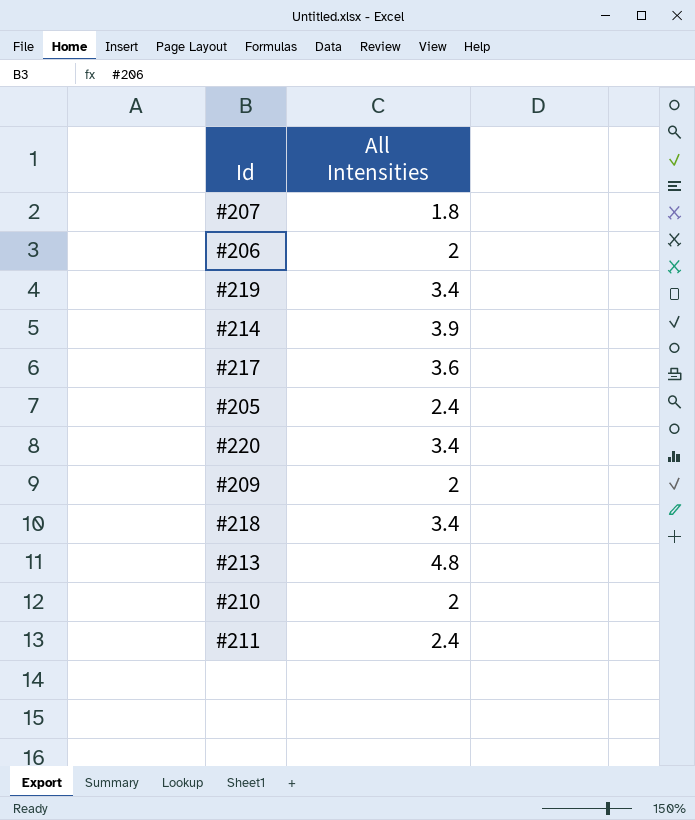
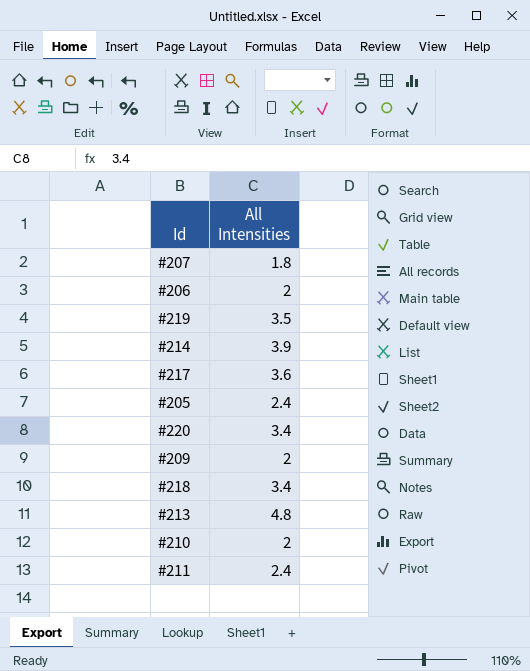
#219 | All Intensities: 3.4 -> 3.5

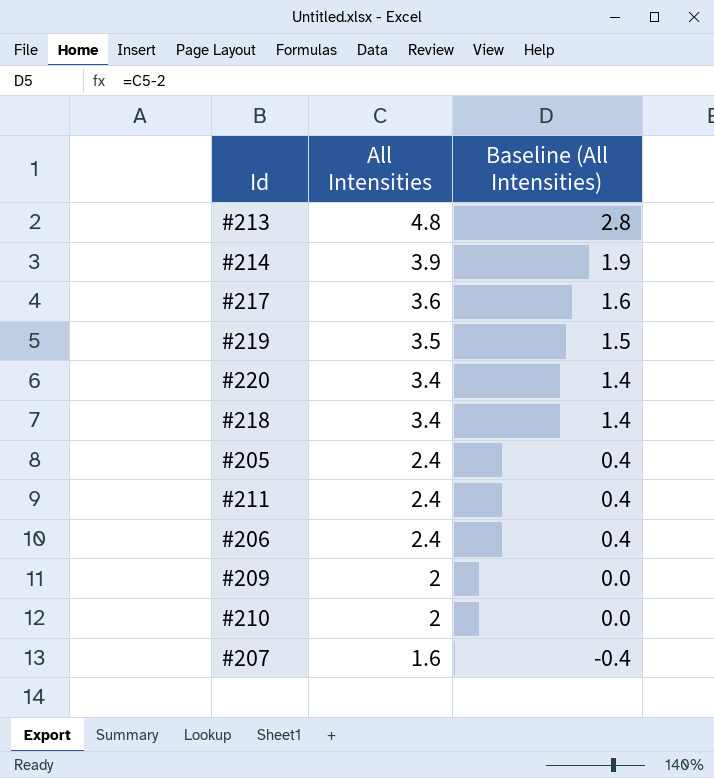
row order: none -> All Intensities descending
column Baseline (All Intensities) | formula: none -> [All Intensities] - 2
#206 | All Intensities: 2 -> 2.4
#207 | All Intensities: 1.8 -> 1.6

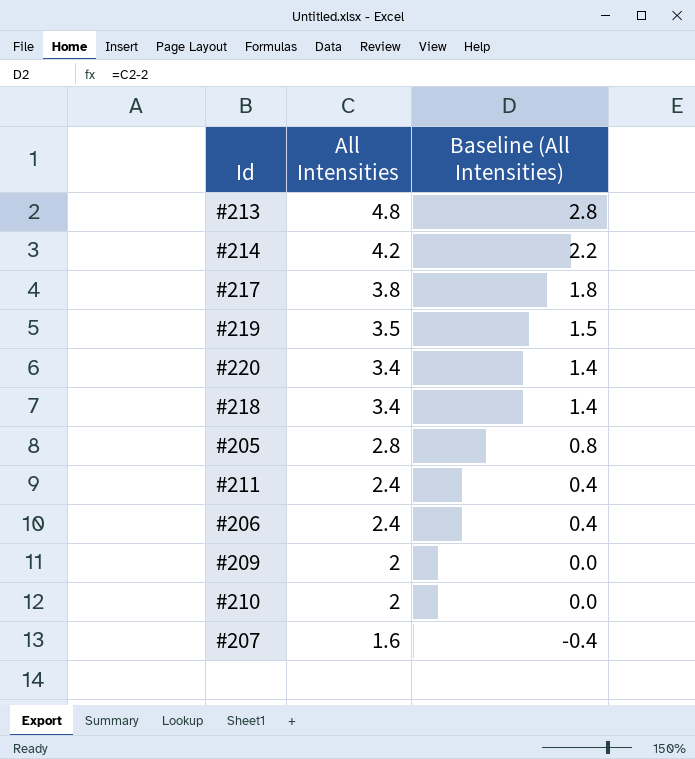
#214 | All Intensities: 3.9 -> 4.2
#214 | Baseline (All Intensities): 1.9 -> 2.2
#217 | All Intensities: 3.6 -> 3.8
#217 | Baseline (All Intensities): 1.6 -> 1.8
#205 | All Intensities: 2.4 -> 2.8
#205 | Baseline (All Intensities): 0.4 -> 0.8

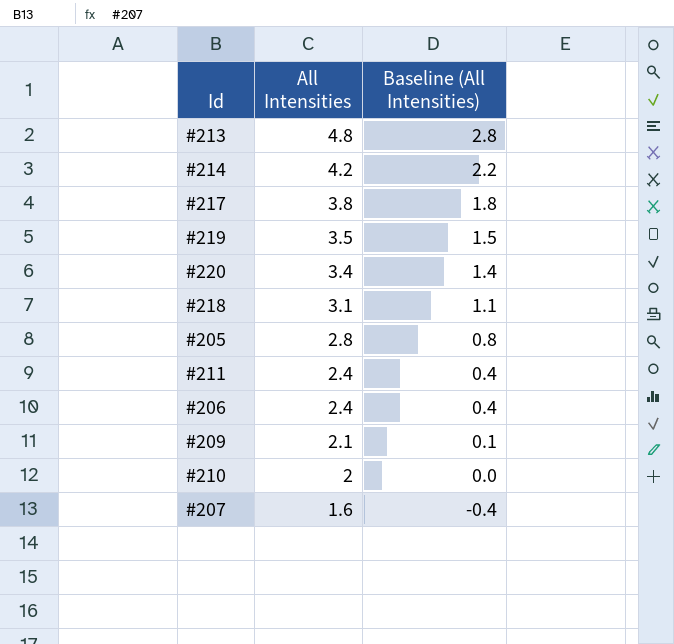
#218 | All Intensities: 3.4 -> 3.1
#218 | Baseline (All Intensities): 1.4 -> 1.1
#209 | All Intensities: 2 -> 2.1
#209 | Baseline (All Intensities): 0.0 -> 0.1

